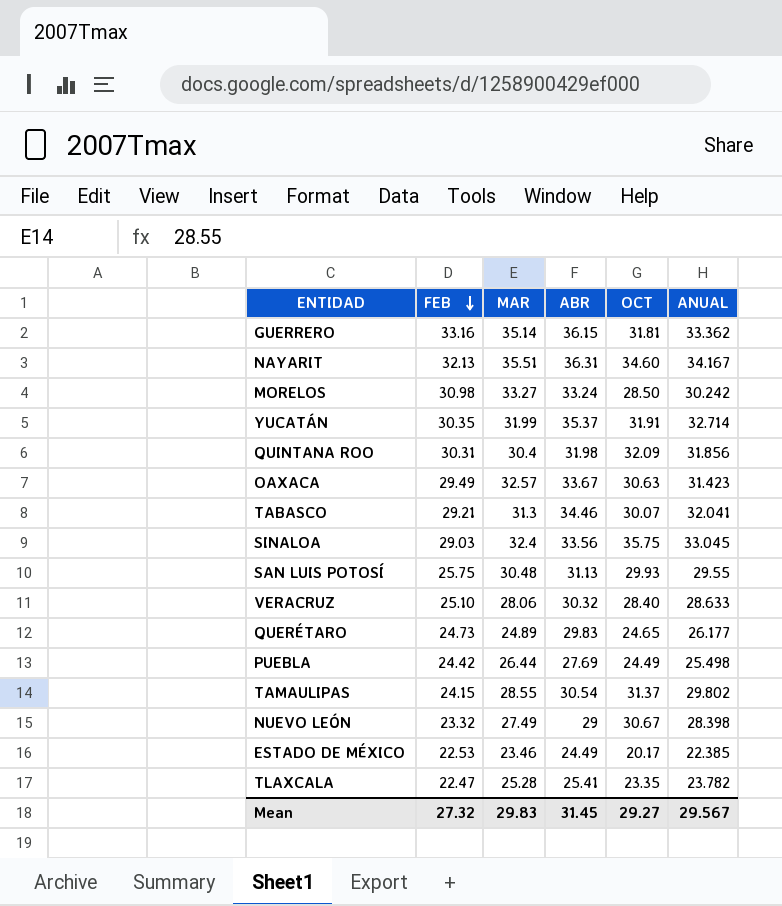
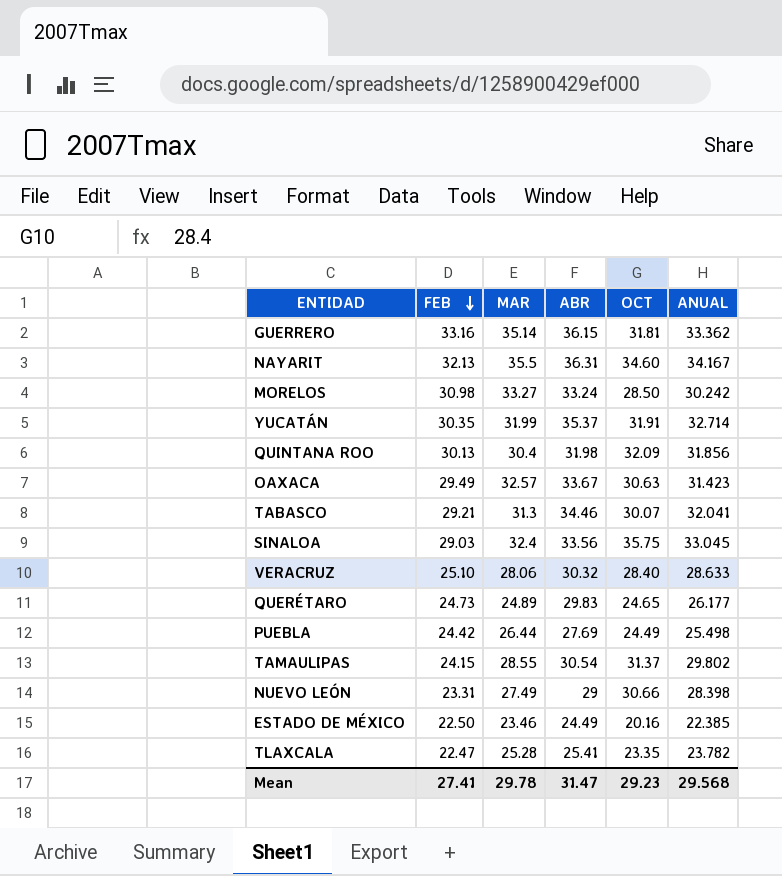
row SAN LUIS POTOSÍ: 25.75 | 30.48 | 31.13 | 29.93 | 29.55 -> none
NAYARIT | MAR: 35.51 -> 35.5
QUINTANA ROO | FEB: 30.31 -> 30.13
NUEVO LEÓN | FEB: 23.32 -> 23.31
NUEVO LEÓN | OCT: 30.67 -> 30.66
ESTADO DE MÉXICO | FEB: 22.53 -> 22.50
ESTADO DE MÉXICO | OCT: 20.17 -> 20.16
Mean | FEB: 27.32 -> 27.41
Mean | MAR: 29.83 -> 29.78
Mean | ABR: 31.45 -> 31.47
Mean | OCT: 29.27 -> 29.23
Mean | ANUAL: 29.567 -> 29.568

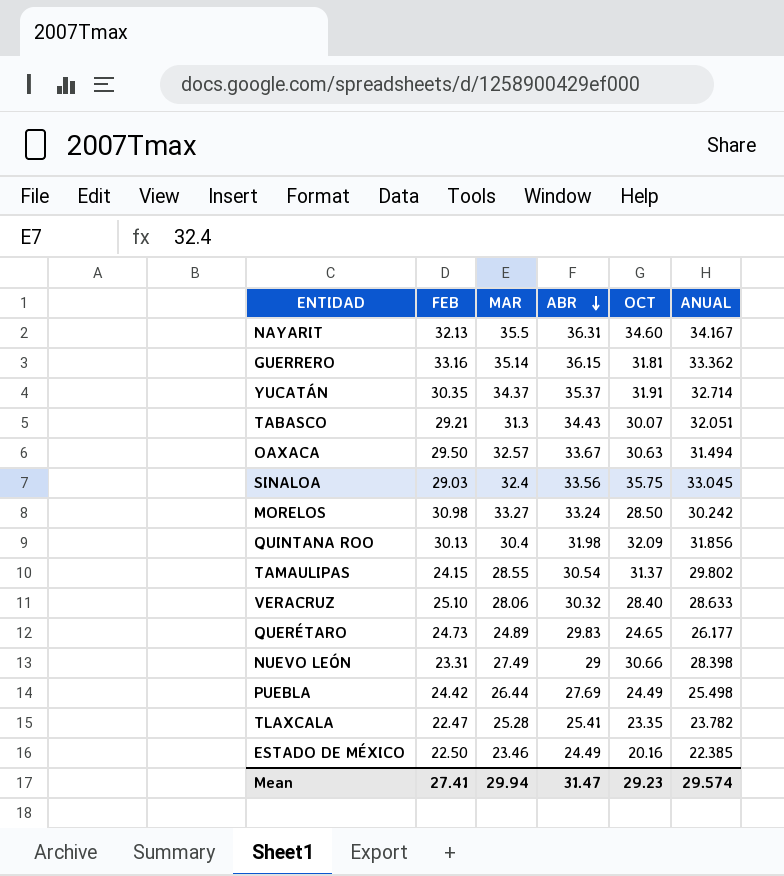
row order: FEB descending -> ABR descending
YUCATÁN | MAR: 31.99 -> 34.37
TABASCO | ABR: 34.46 -> 34.43
TABASCO | ANUAL: 32.041 -> 32.051
OAXACA | FEB: 29.49 -> 29.50
OAXACA | ANUAL: 31.423 -> 31.494
Mean | MAR: 29.78 -> 29.94
Mean | ANUAL: 29.568 -> 29.574

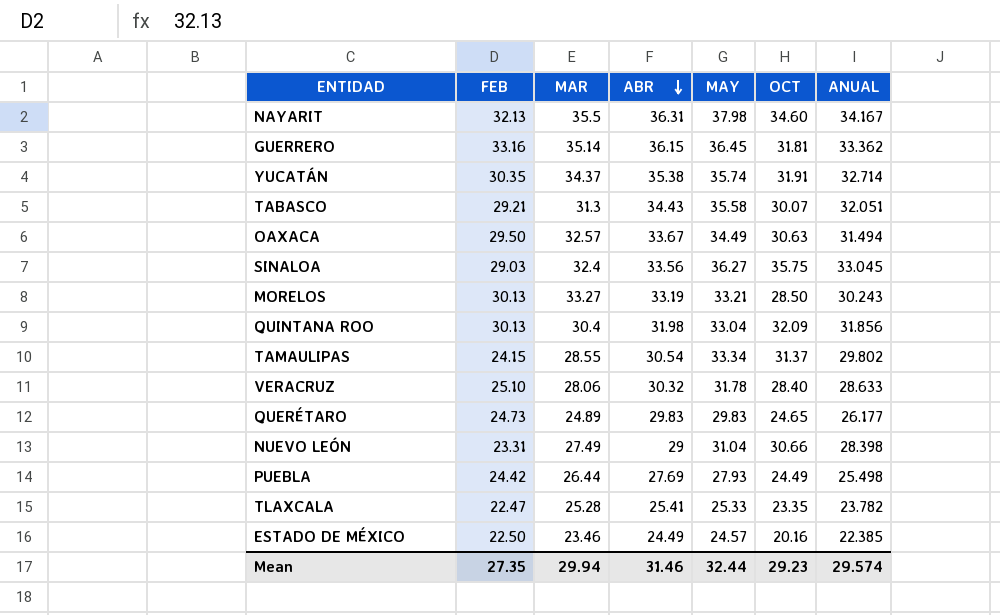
column MAY | position: none -> 5
YUCATÁN | ABR: 35.37 -> 35.38
MORELOS | FEB: 30.98 -> 30.13
MORELOS | ABR: 33.24 -> 33.19
MORELOS | ANUAL: 30.242 -> 30.243
Mean | FEB: 27.41 -> 27.35
Mean | ABR: 31.47 -> 31.46

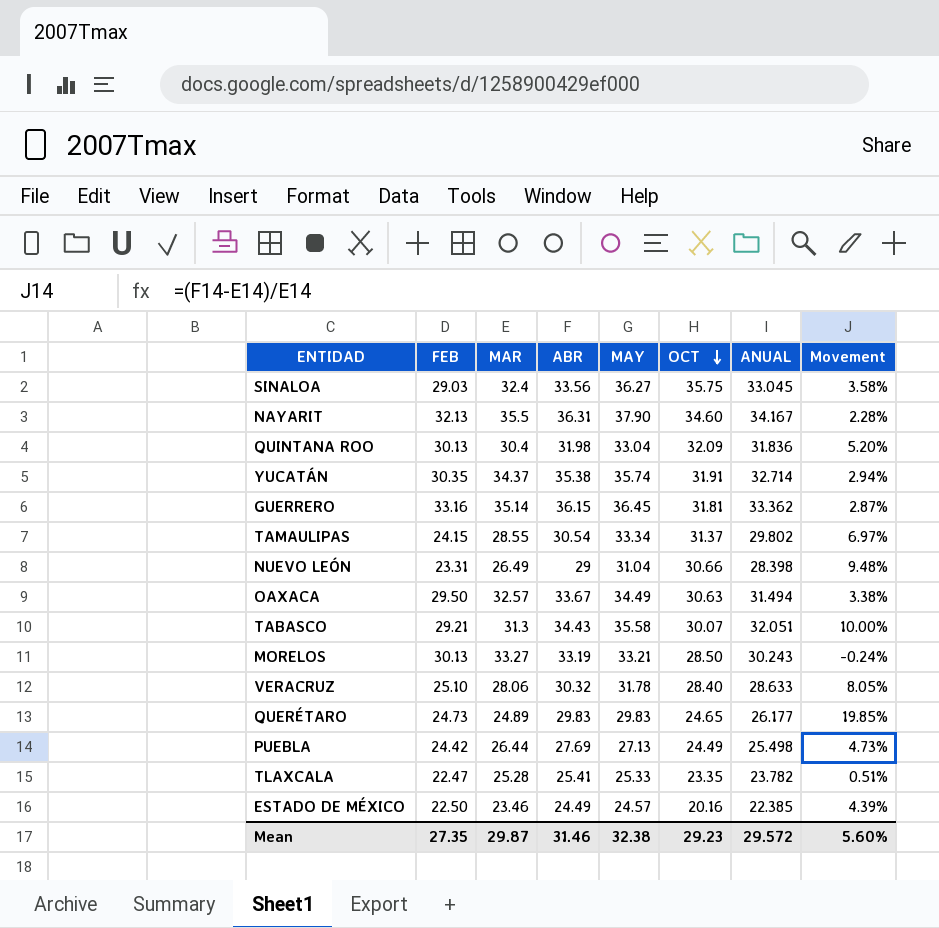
row order: ABR descending -> OCT descending
column Movement | formula: none -> ([ABR] - [MAR]) / [MAR]
NAYARIT | MAY: 37.98 -> 37.90
QUINTANA ROO | ANUAL: 31.856 -> 31.836
NUEVO LEÓN | MAR: 27.49 -> 26.49
PUEBLA | MAY: 27.93 -> 27.13
Mean | MAR: 29.94 -> 29.87
Mean | MAY: 32.44 -> 32.38
Mean | ANUAL: 29.574 -> 29.572

